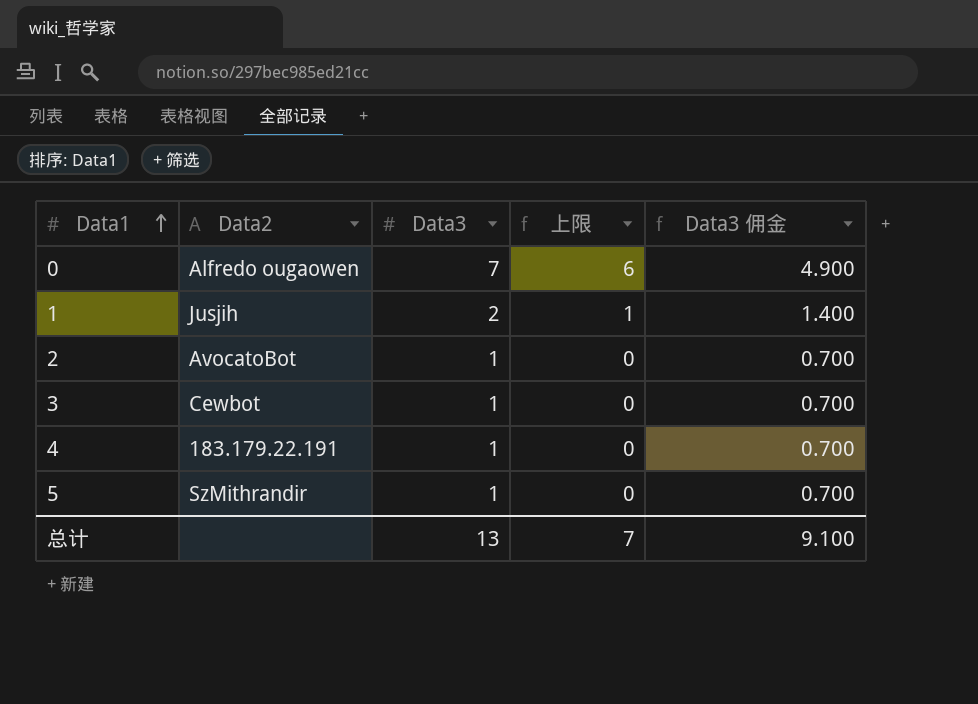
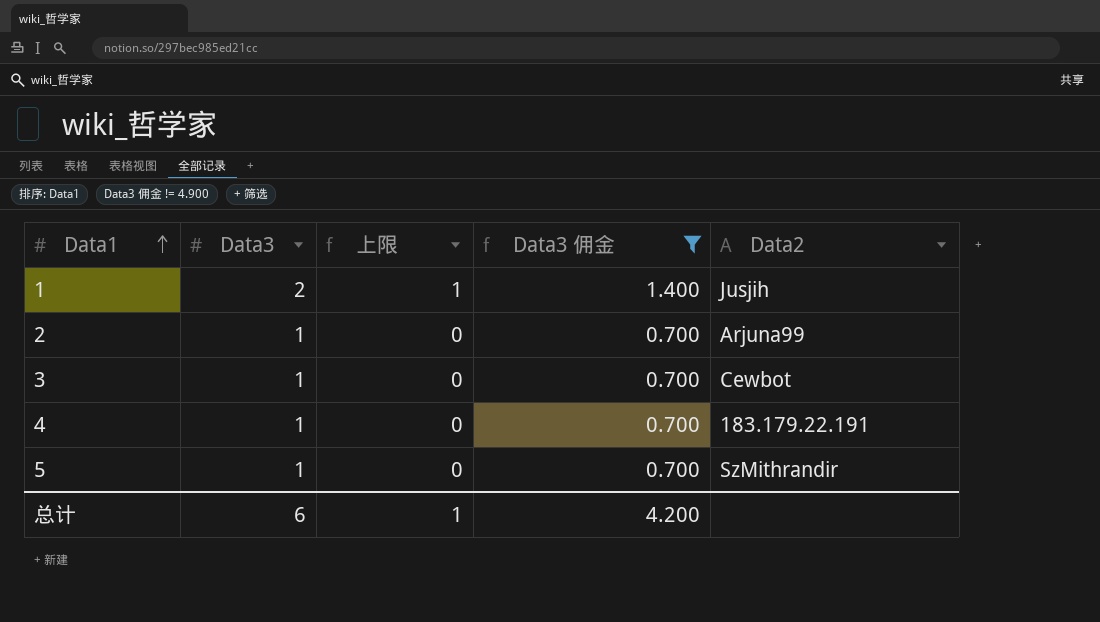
filter: none -> Data3 佣金 != 4.900
column Data2 | position: 2 -> 5
2 | Data2: AvocatoBot -> Arjuna99
总计 | Data3: 13 -> 6
总计 | 上限: 7 -> 1
总计 | Data3 佣金: 9.100 -> 4.200

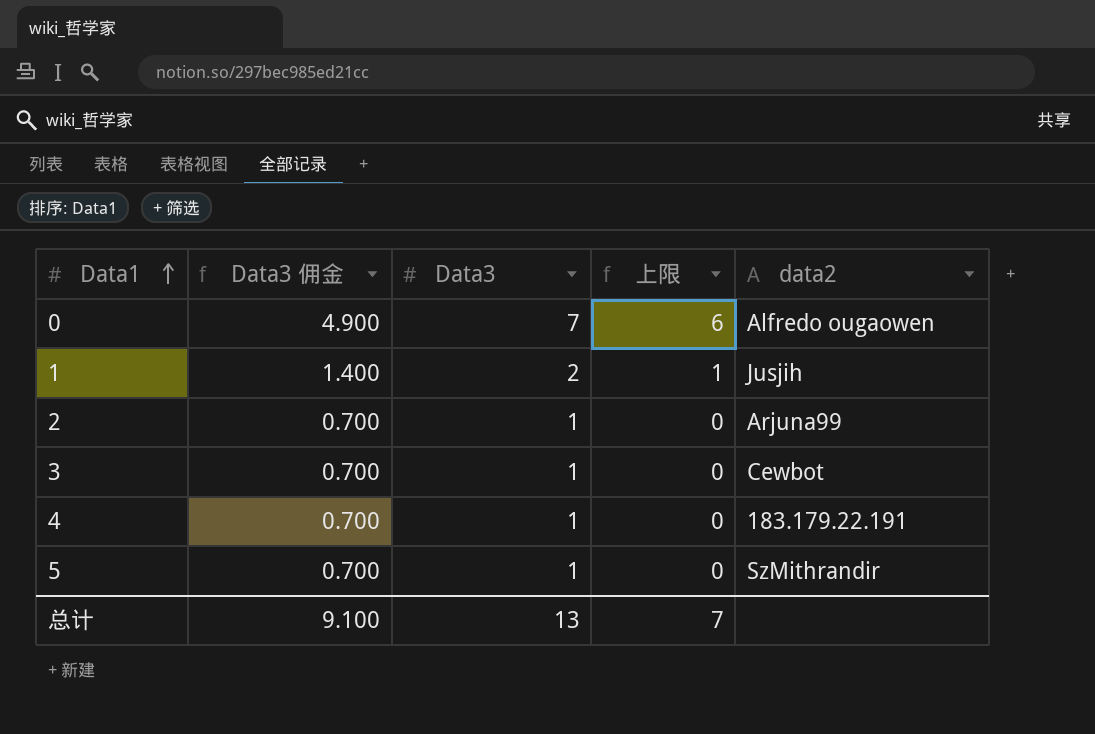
filter: Data3 佣金 != 4.900 -> none
column Data3 佣金 | position: 4 -> 2
column name: Data2 -> data2
总计 | Data3 佣金: 4.200 -> 9.100
总计 | Data3: 6 -> 13
总计 | 上限: 1 -> 7

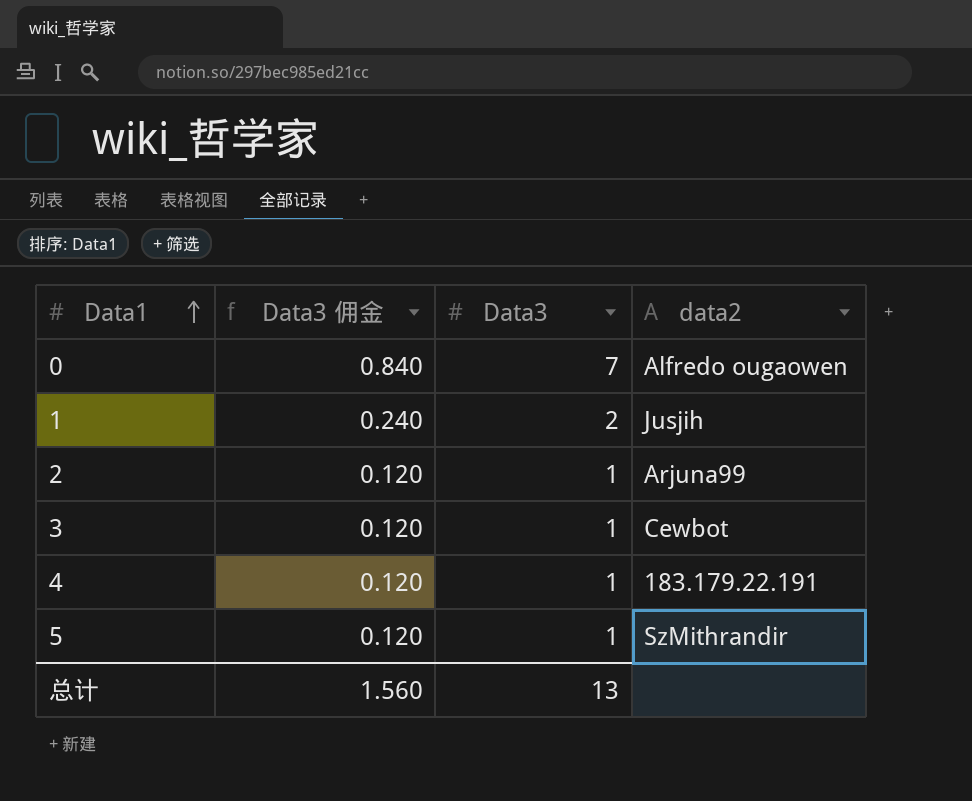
column 上限 | formula: [Data3] - 1 -> none
column Data3 佣金 | formula: [Data3] * 0.7 -> [Data3] * 0.12
总计 | Data3 佣金: 9.100 -> 1.560

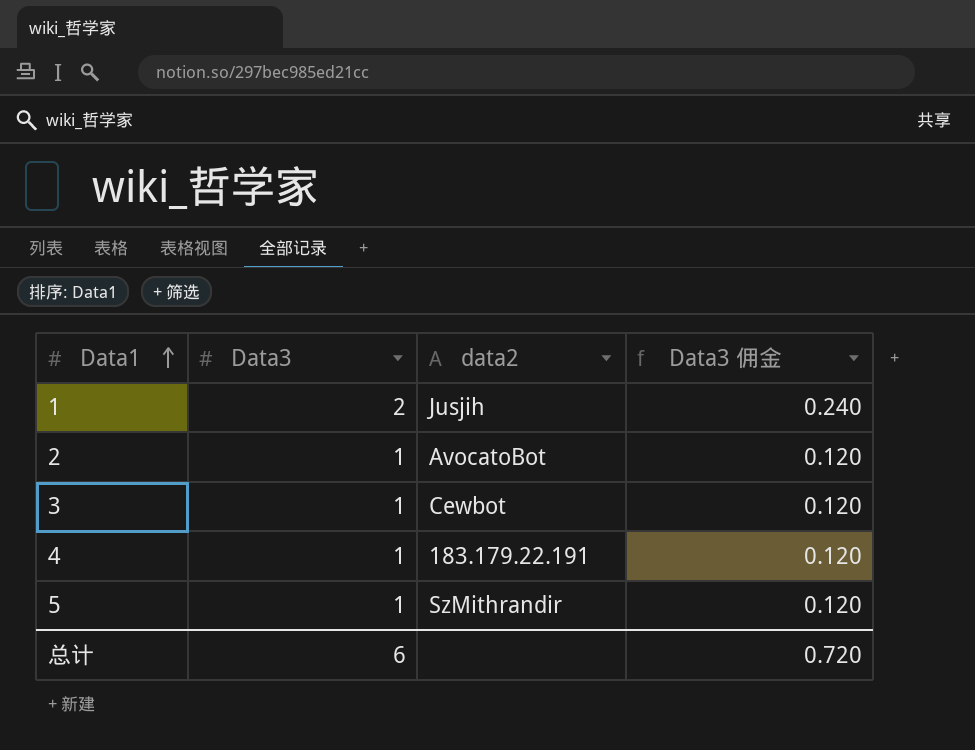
column Data3 佣金 | position: 2 -> 4
row 0: 0.840 | 7 | Alfredo ougaowen -> none
2 | data2: Arjuna99 -> AvocatoBot
总计 | Data3: 13 -> 6
总计 | Data3 佣金: 1.560 -> 0.720

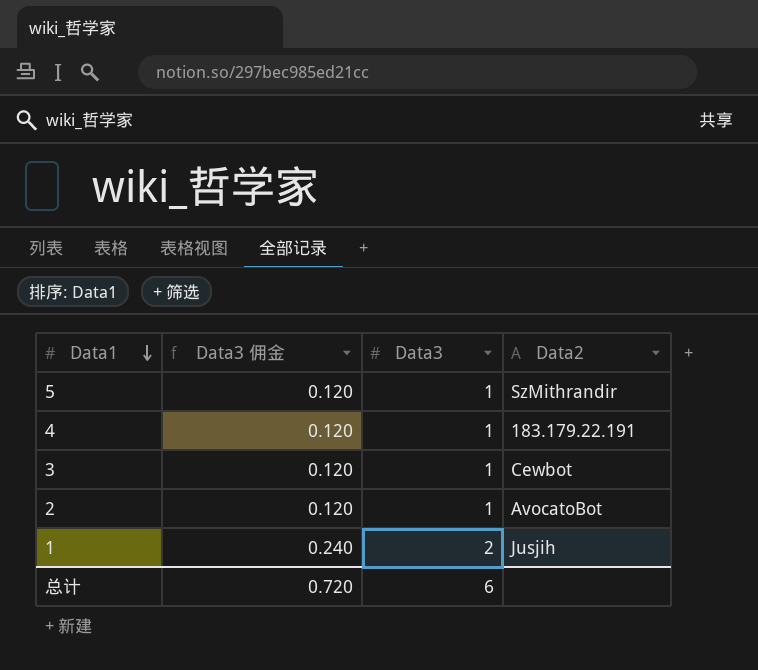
row order: Data1 ascending -> Data1 descending
column Data3 佣金 | position: 4 -> 2
column name: data2 -> Data2

